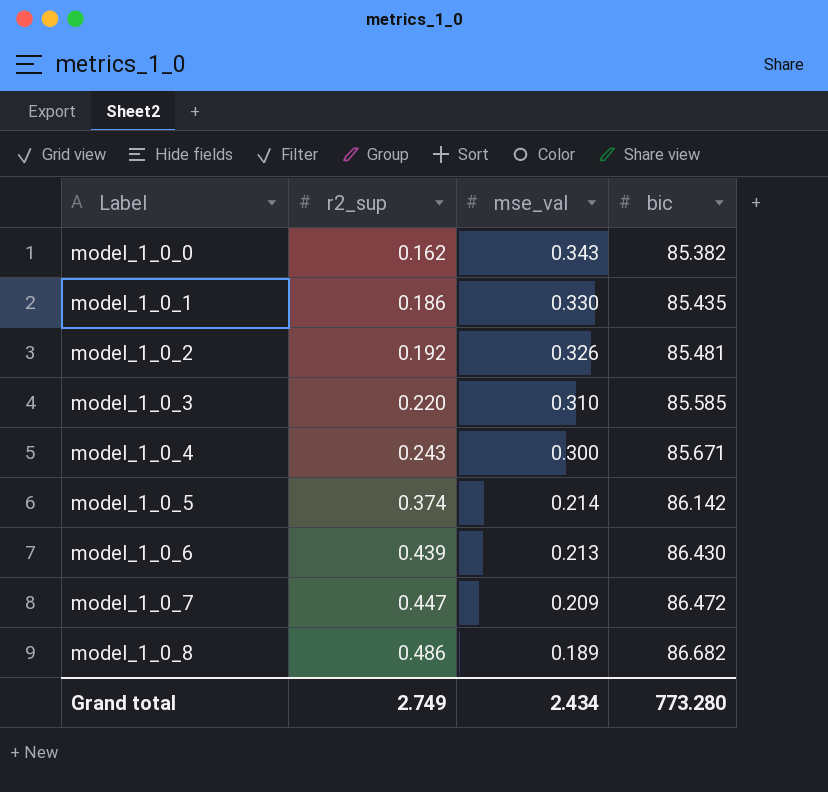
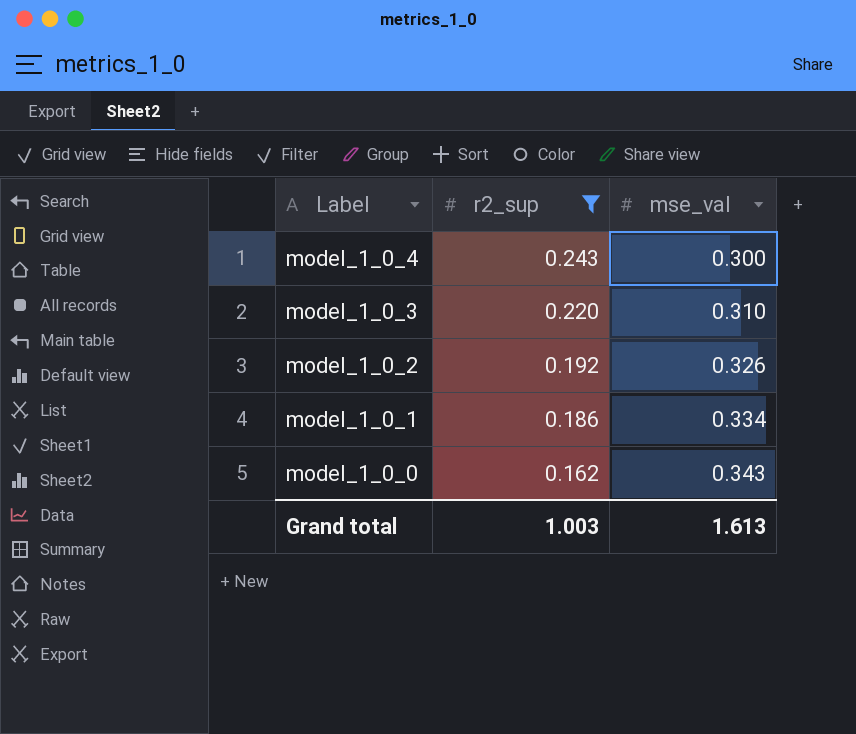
filter: none -> r2_sup <= 0.243
row order: Label ascending -> Label descending
column bic | position: 4 -> none
model_1_0_1 | mse_val: 0.330 -> 0.334
Grand total | r2_sup: 2.749 -> 1.003
Grand total | mse_val: 2.434 -> 1.613

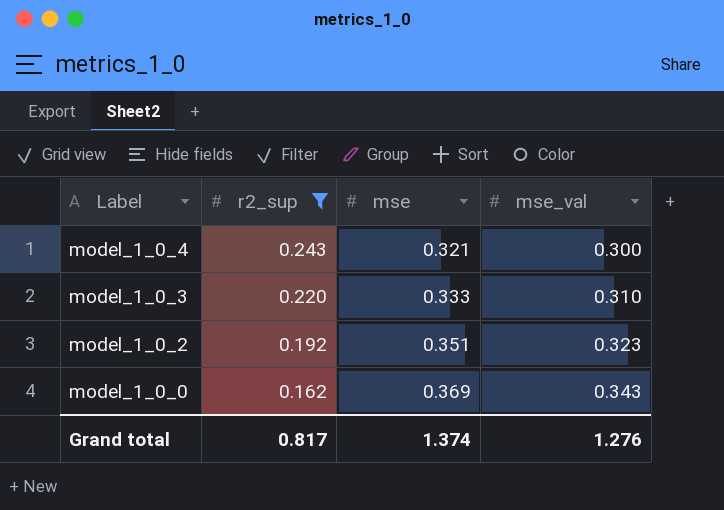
column mse | position: none -> 3
row model_1_0_1: 0.186 | 0.334 -> none
model_1_0_2 | mse_val: 0.326 -> 0.323
Grand total | r2_sup: 1.003 -> 0.817
Grand total | mse_val: 1.613 -> 1.276

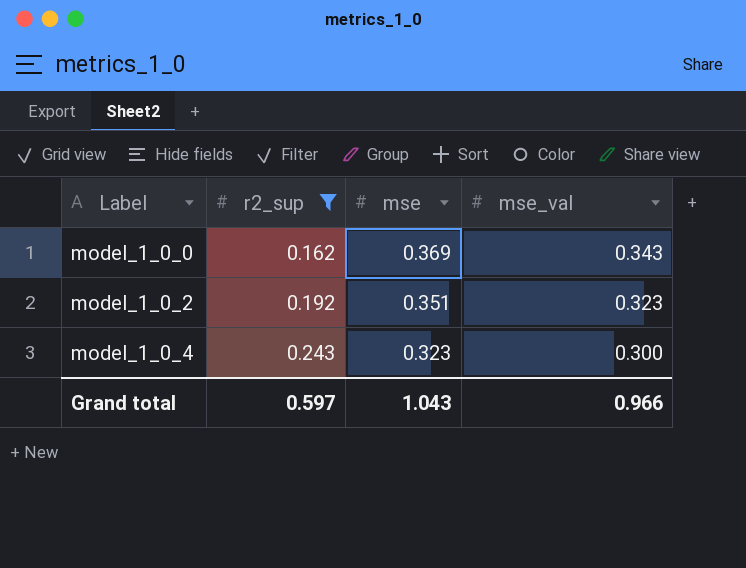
row order: Label descending -> Label ascending
row model_1_0_3: 0.220 | 0.333 | 0.310 -> none
model_1_0_4 | mse: 0.321 -> 0.323
Grand total | r2_sup: 0.817 -> 0.597
Grand total | mse: 1.374 -> 1.043
Grand total | mse_val: 1.276 -> 0.966

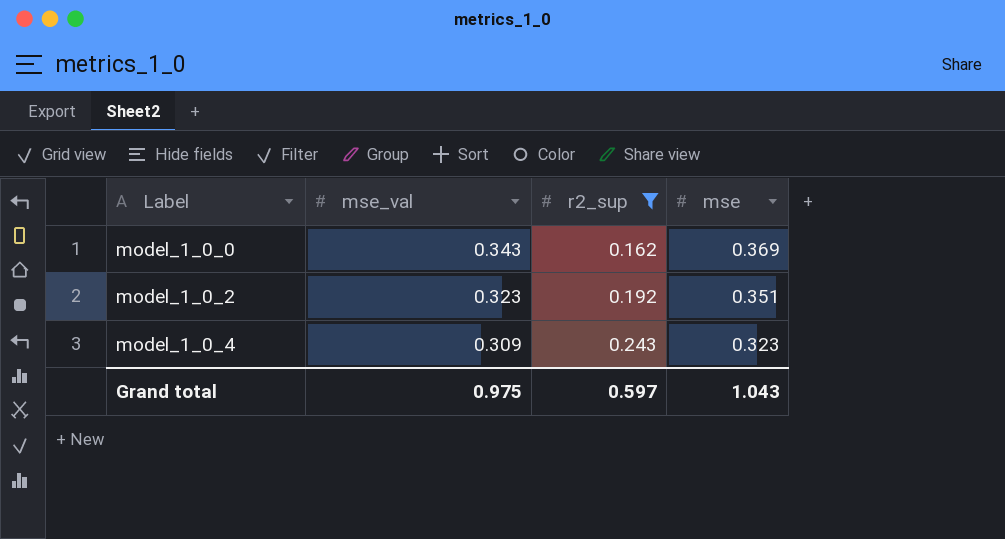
column mse_val | position: 4 -> 2
model_1_0_4 | mse_val: 0.300 -> 0.309
Grand total | mse_val: 0.966 -> 0.975

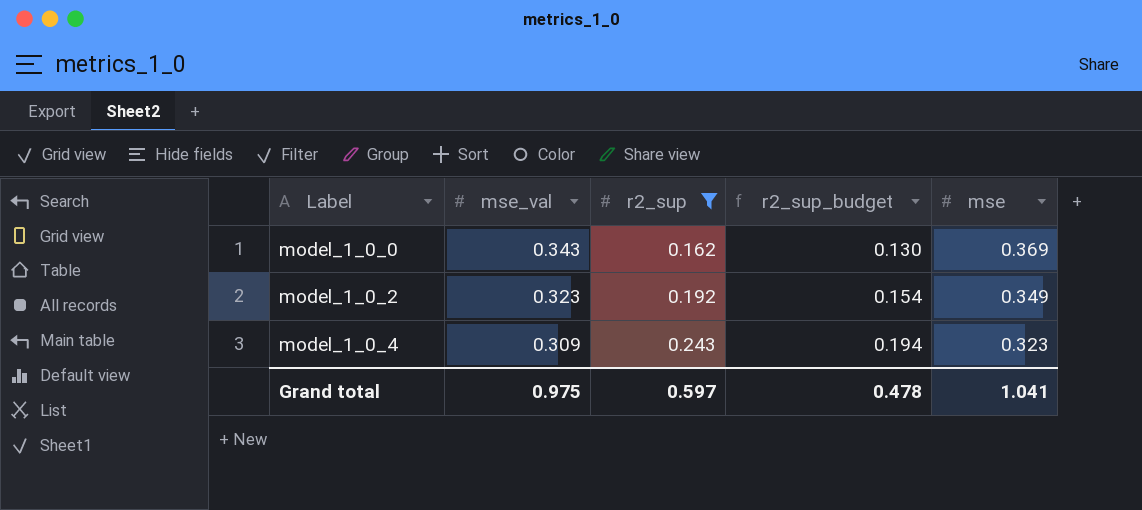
column r2_sup_budget | formula: none -> [r2_sup] * 0.8
model_1_0_2 | mse: 0.351 -> 0.349
Grand total | mse: 1.043 -> 1.041

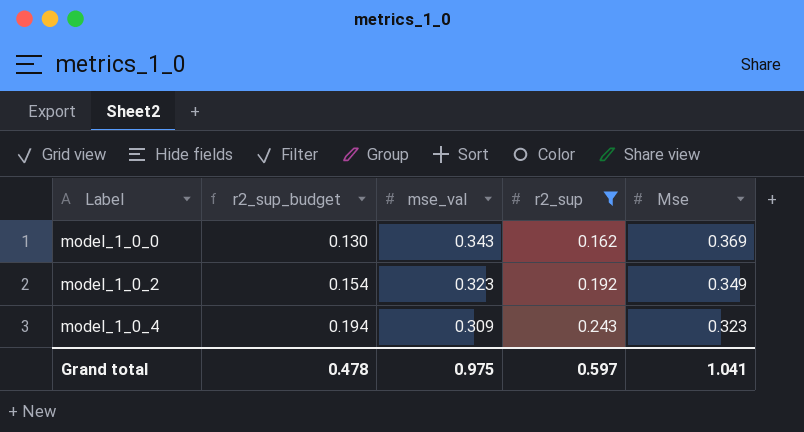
column r2_sup_budget | position: 4 -> 2
column name: mse -> Mse

